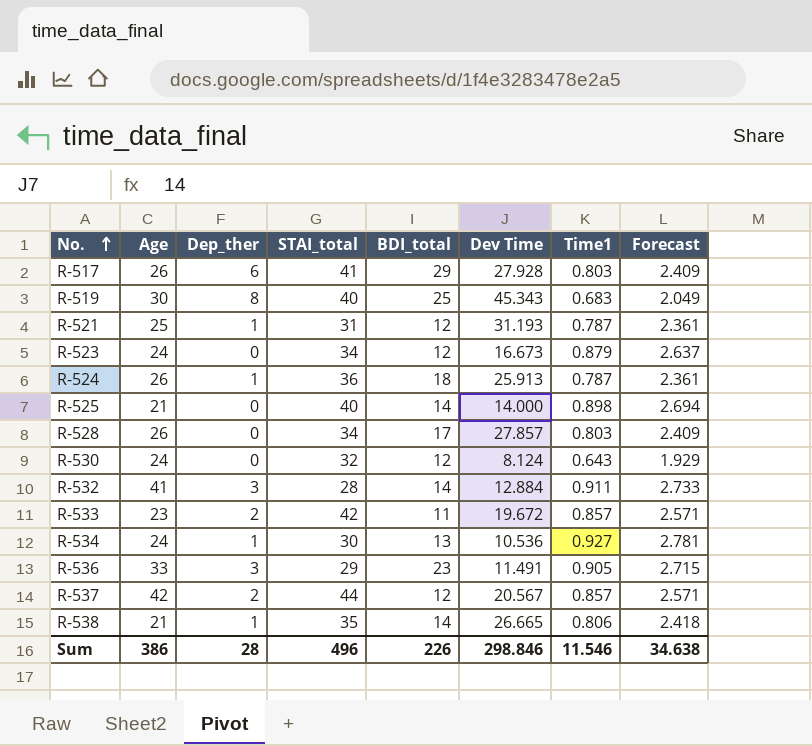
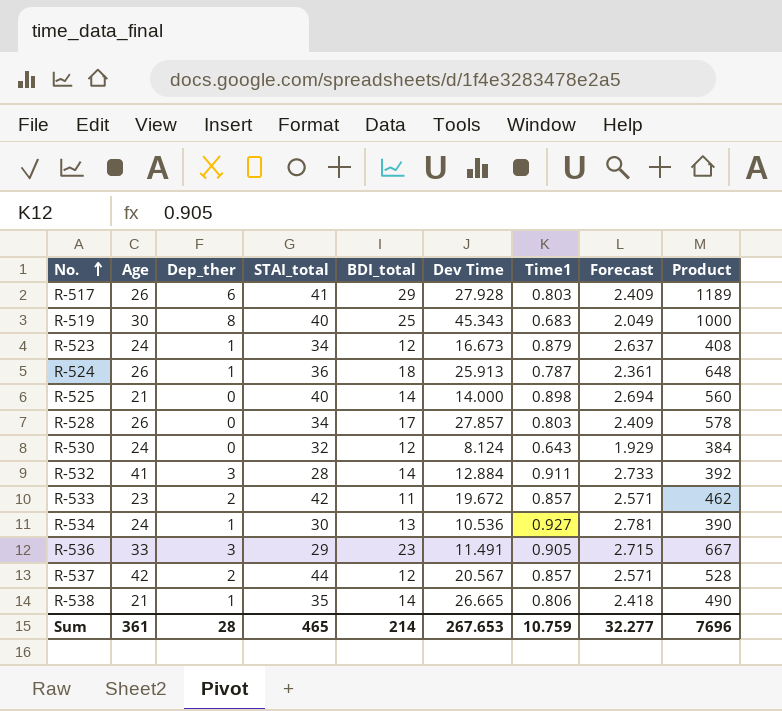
column Product | formula: none -> [STAI_total] * [BDI_total]
row R-521: 25 | 1 | 31 | 12 | 31.193 | 0.787 | 2.361 -> none
R-523 | Dep_ther: 0 -> 1
Sum | Age: 386 -> 361
Sum | STAI_total: 496 -> 465
Sum | BDI_total: 226 -> 214
Sum | Dev Time: 298.846 -> 267.653
Sum | Time1: 11.546 -> 10.759
Sum | Forecast: 34.638 -> 32.277

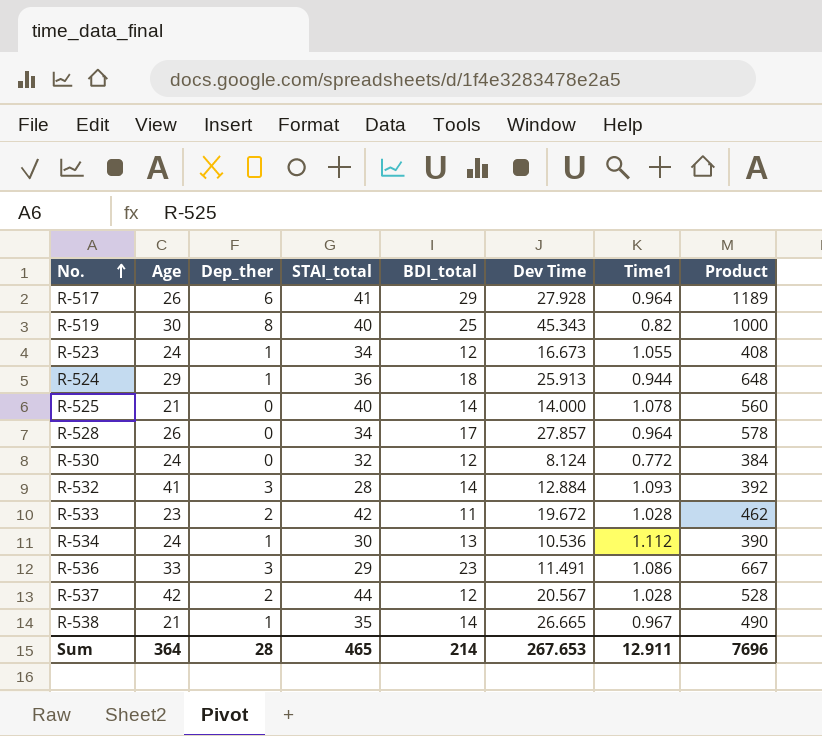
column Forecast | formula: [Time1] * 3 -> none
R-517 | Time1: 0.803 -> 0.964
R-519 | Time1: 0.683 -> 0.82
R-523 | Time1: 0.879 -> 1.055
R-524 | Age: 26 -> 29
R-524 | Time1: 0.787 -> 0.944
R-525 | Time1: 0.898 -> 1.078
R-528 | Time1: 0.803 -> 0.964
R-530 | Time1: 0.643 -> 0.772
R-532 | Time1: 0.911 -> 1.093
R-533 | Time1: 0.857 -> 1.028
R-534 | Time1: 0.927 -> 1.112
R-536 | Time1: 0.905 -> 1.086
R-537 | Time1: 0.857 -> 1.028
R-538 | Time1: 0.806 -> 0.967
Sum | Age: 361 -> 364
Sum | Time1: 10.759 -> 12.911

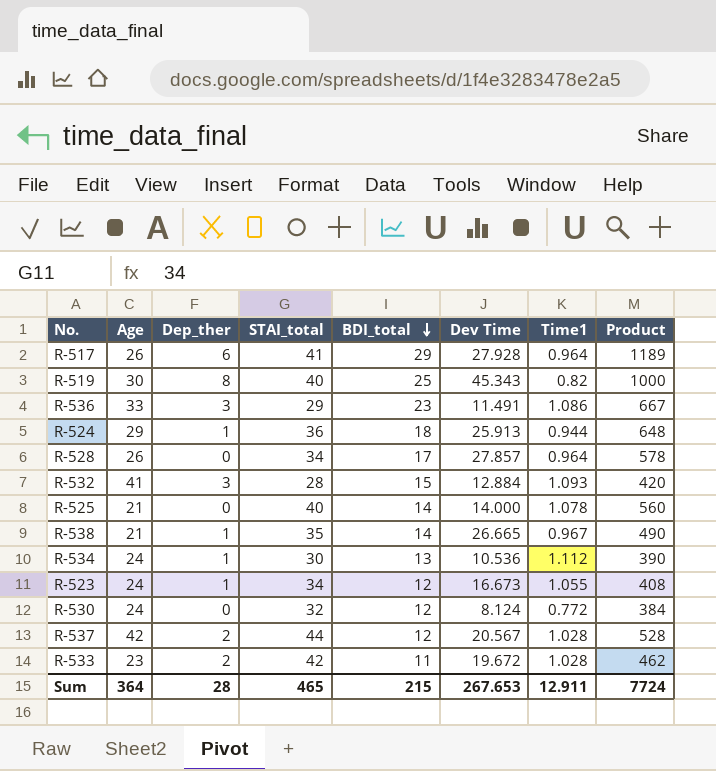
row order: No. ascending -> BDI_total descending
R-532 | BDI_total: 14 -> 15
R-532 | Product: 392 -> 420
Sum | BDI_total: 214 -> 215
Sum | Product: 7696 -> 7724

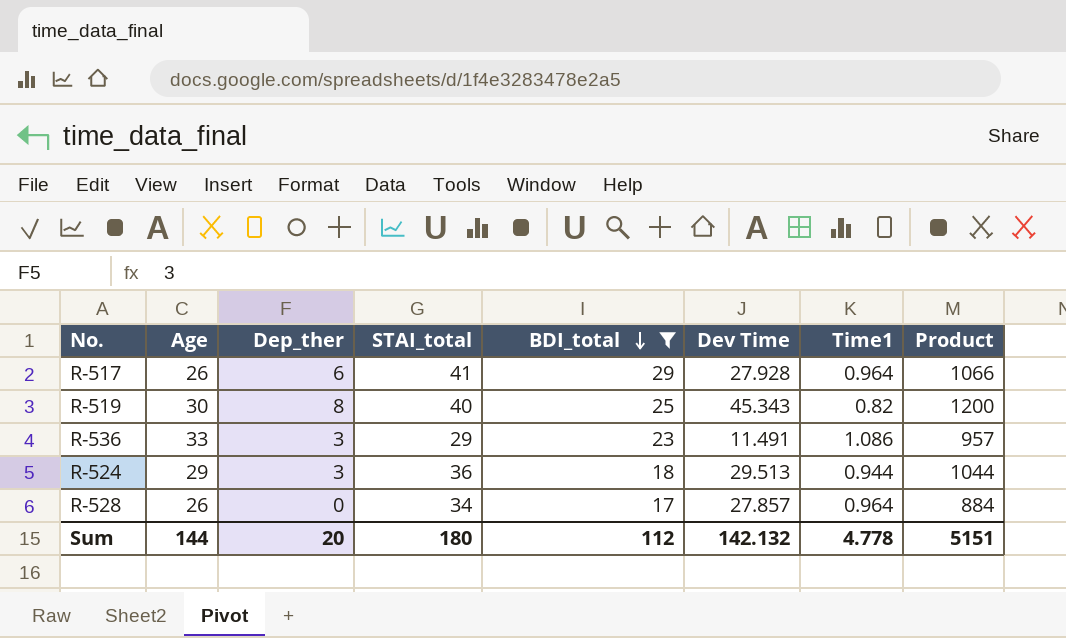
filter: none -> BDI_total >= 17
column Product | formula: [STAI_total] * [BDI_total] -> [Age] * [STAI_total]
R-524 | Dep_ther: 1 -> 3
R-524 | Dev Time: 25.913 -> 29.513
Sum | Age: 364 -> 144
Sum | Dep_ther: 28 -> 20
Sum | STAI_total: 465 -> 180
Sum | BDI_total: 215 -> 112
Sum | Dev Time: 267.653 -> 142.132
Sum | Time1: 12.911 -> 4.778
Sum | Product: 7724 -> 5151

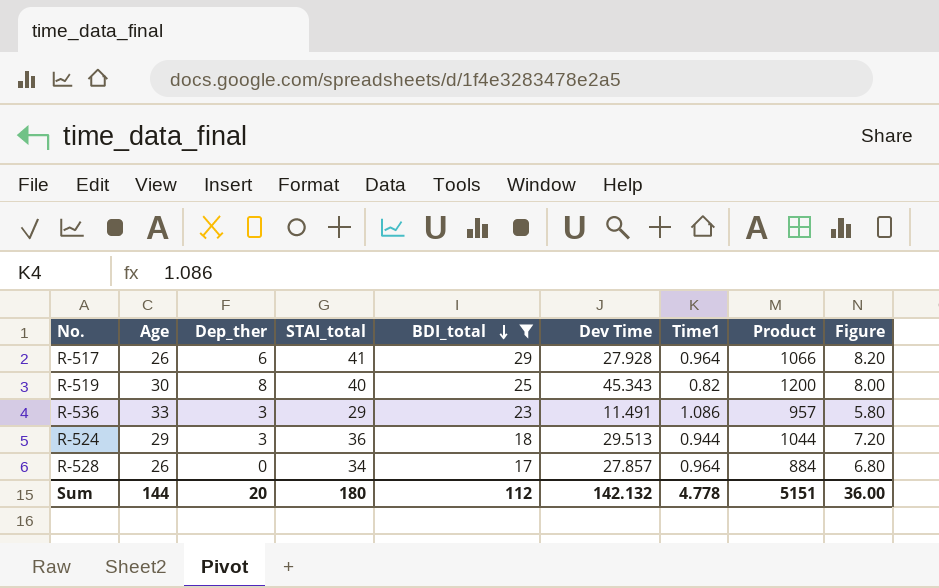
column Figure | formula: none -> [STAI_total] * 0.2

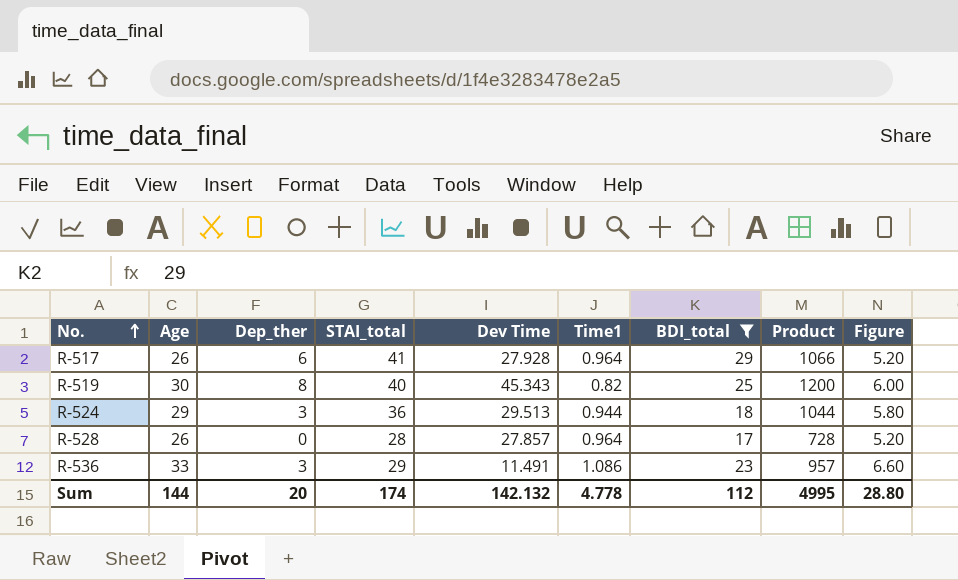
row order: BDI_total descending -> No. ascending
column BDI_total | position: 5 -> 7
column Figure | formula: [STAI_total] * 0.2 -> [Age] * 0.2
R-528 | STAI_total: 34 -> 28
R-528 | Product: 884 -> 728
Sum | STAI_total: 180 -> 174
Sum | Product: 5151 -> 4995
Sum | Figure: 36.00 -> 28.80

